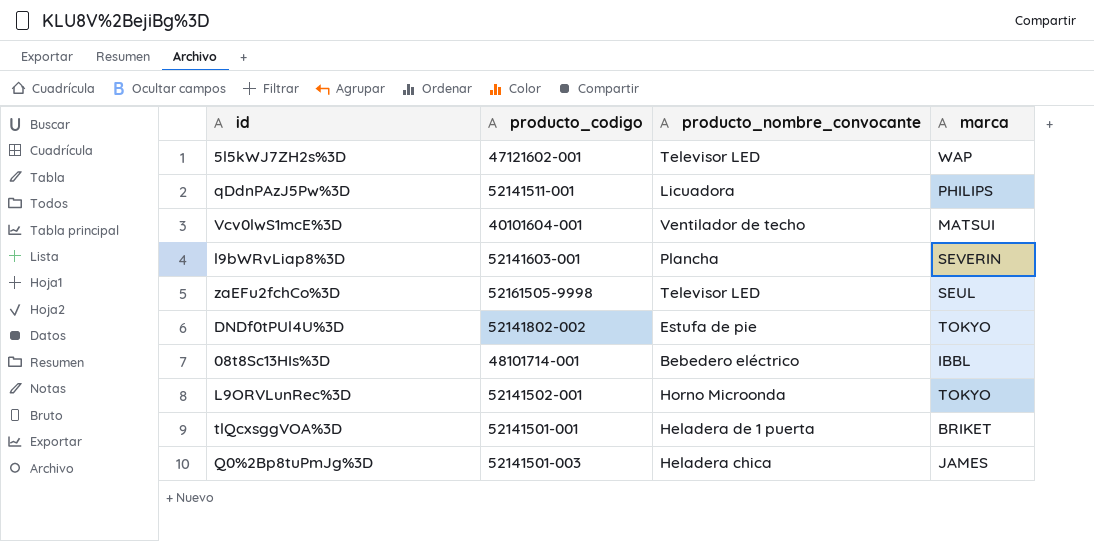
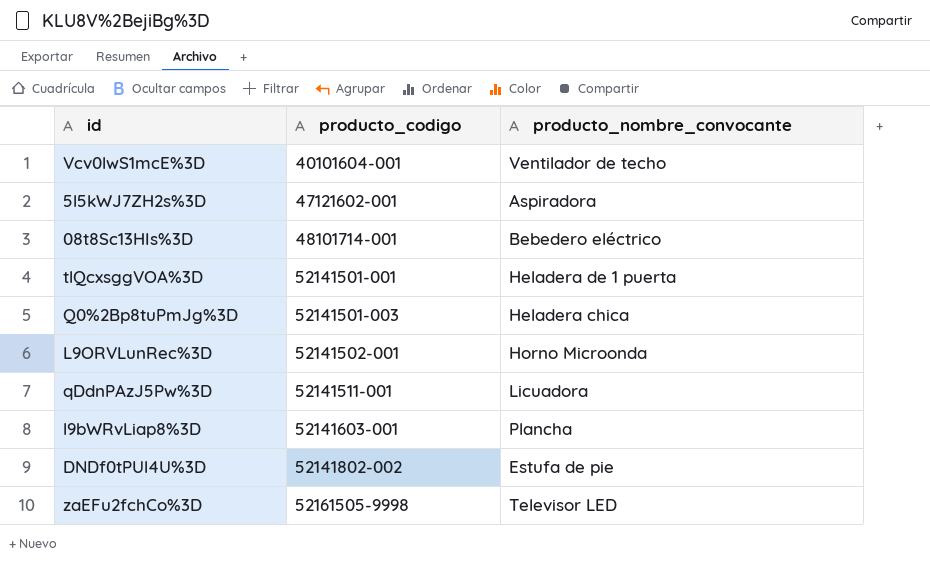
row order: none -> producto_codigo ascending
column marca | position: 4 -> none
5l5kWJ7ZH2s%3D | producto_nombre_convocante: Televisor LED -> Aspiradora

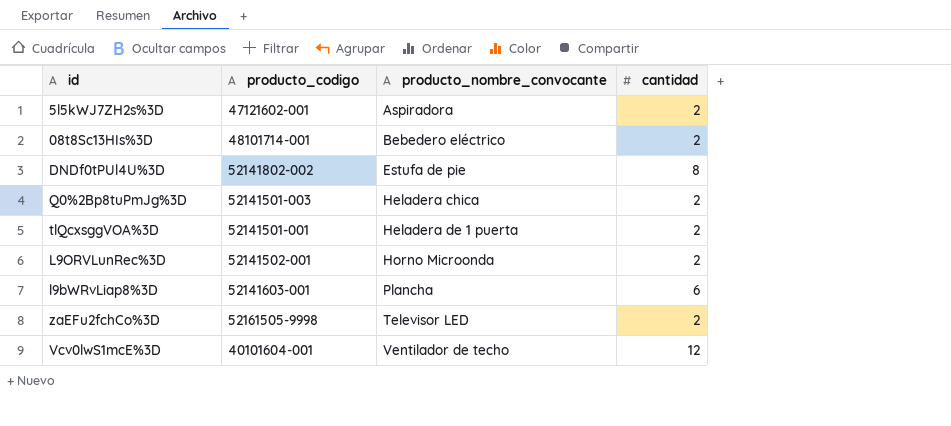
row order: producto_codigo ascending -> producto_nombre_convocante ascending
column cantidad | position: none -> 4
row qDdnPAzJ5Pw%3D: 52141511-001 | Licuadora -> none

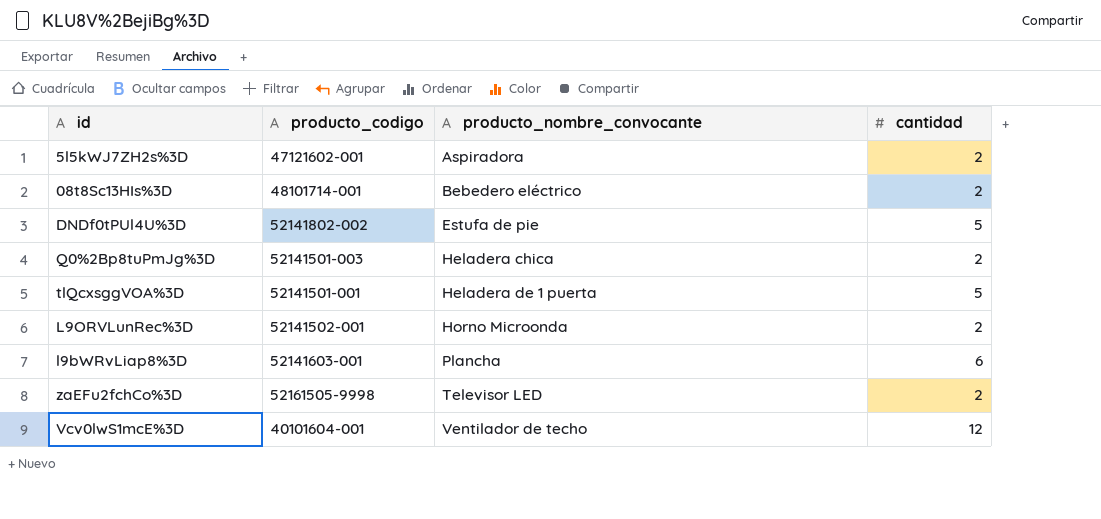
DNDf0tPUl4U%3D | cantidad: 8 -> 5
tlQcxsggVOA%3D | cantidad: 2 -> 5

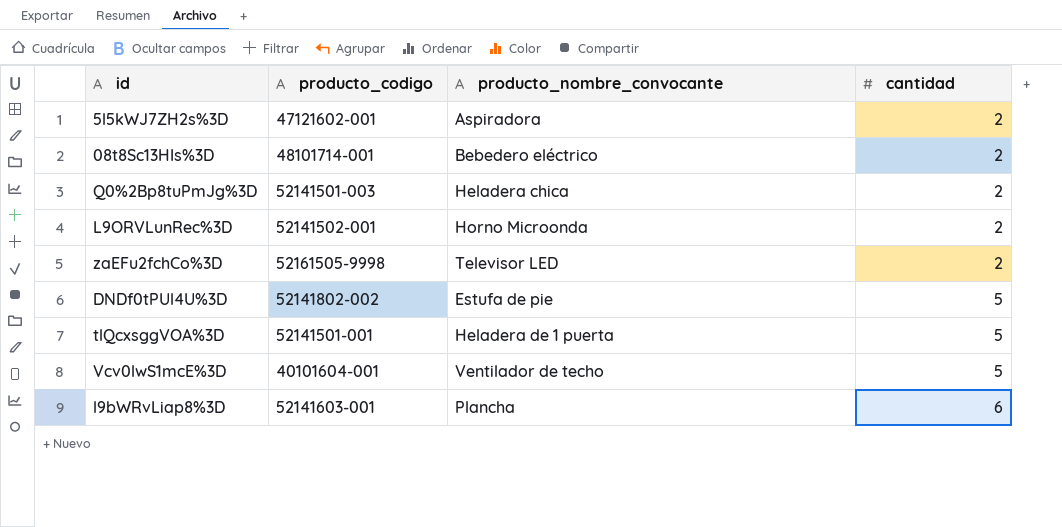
row order: producto_nombre_convocante ascending -> cantidad ascending
Vcv0lwS1mcE%3D | cantidad: 12 -> 5

